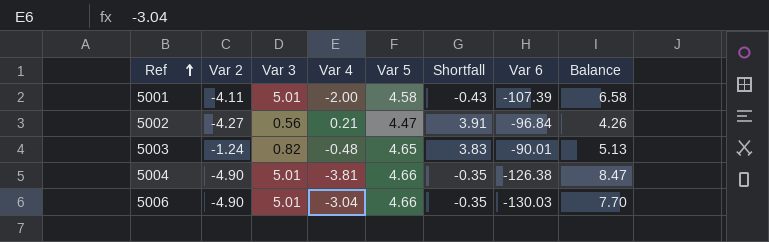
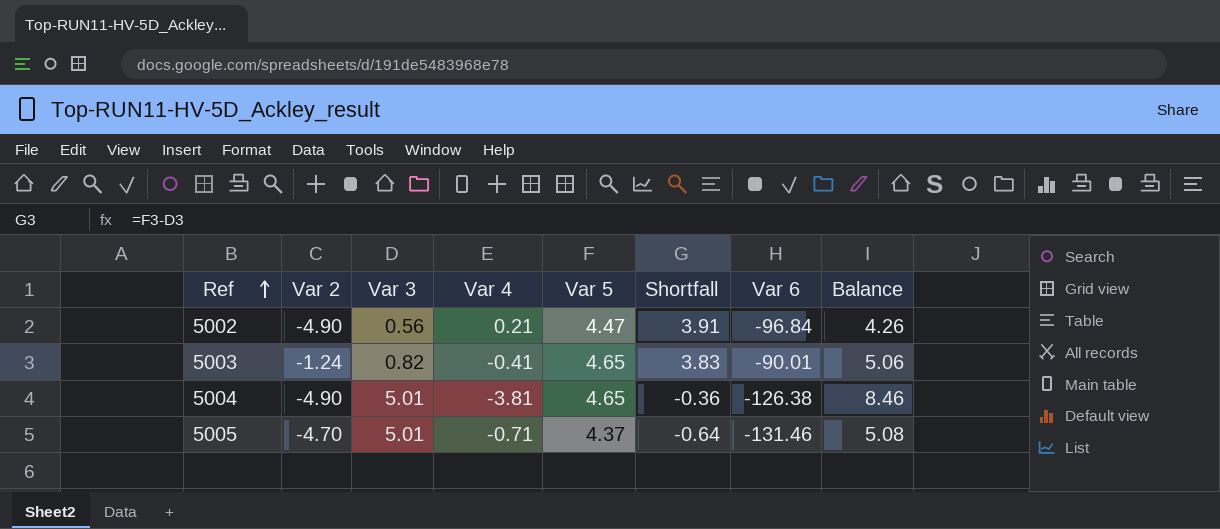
row 5001: -4.11 | 5.01 | -2.00 | 4.58 | -0.43 | -107.39 | 6.58 -> none
row 5006: -4.90 | 5.01 | -3.04 | 4.66 | -0.35 | -130.03 | 7.70 -> none
5002 | Var 2: -4.27 -> -4.90
5003 | Var 4: -0.48 -> -0.41
5003 | Balance: 5.13 -> 5.06
5004 | Var 5: 4.66 -> 4.65
5004 | Shortfall: -0.35 -> -0.36
5004 | Balance: 8.47 -> 8.46
row 5005: none -> -4.70 | 5.01 | -0.71 | 4.37 | -0.64 | -131.46 | 5.08

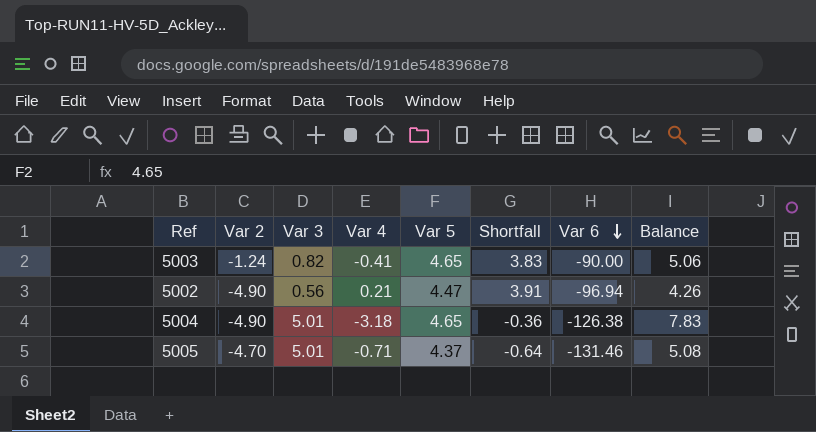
row order: Ref ascending -> Var 6 descending
5003 | Var 6: -90.01 -> -90.00
5002 | Var 6: -96.84 -> -96.94
5004 | Var 4: -3.81 -> -3.18
5004 | Balance: 8.46 -> 7.83

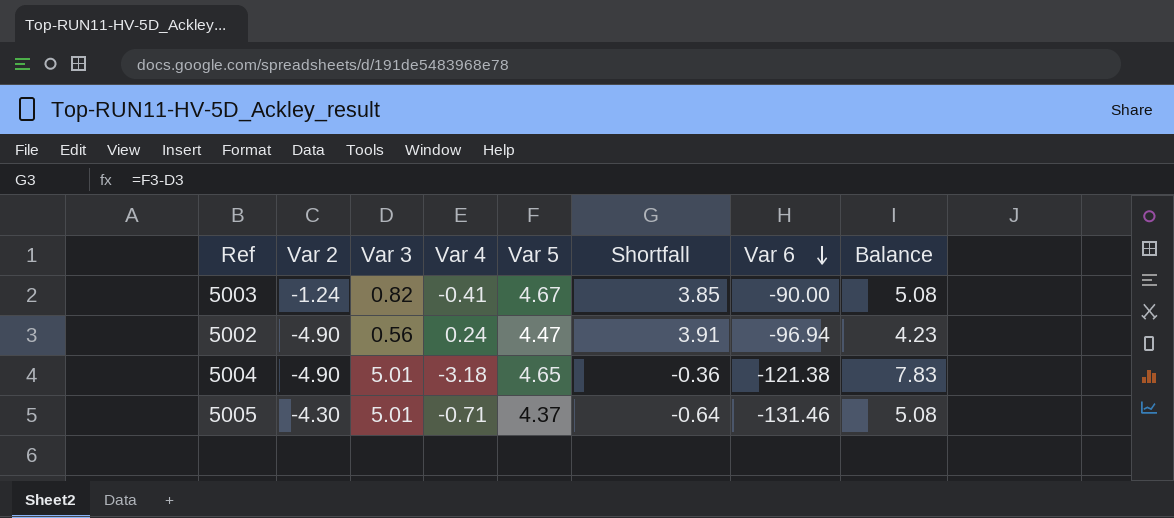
5003 | Var 5: 4.65 -> 4.67
5003 | Shortfall: 3.83 -> 3.85
5003 | Balance: 5.06 -> 5.08
5002 | Var 4: 0.21 -> 0.24
5002 | Balance: 4.26 -> 4.23
5004 | Var 6: -126.38 -> -121.38
5005 | Var 2: -4.70 -> -4.30

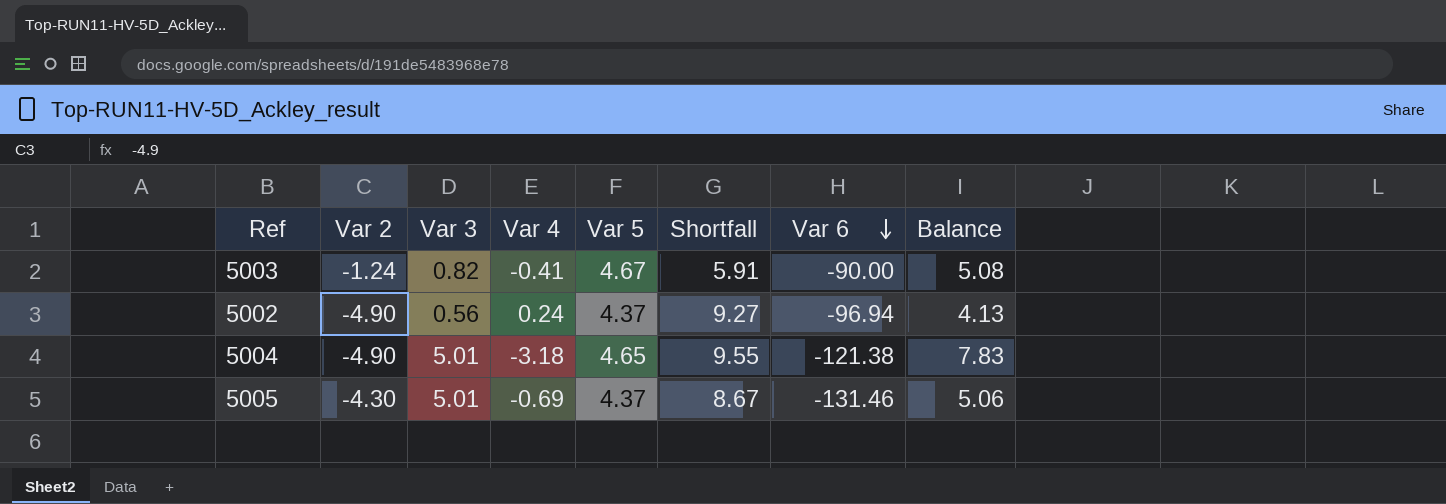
column Shortfall | formula: [Var 5] - [Var 3] -> [Var 5] - [Var 2]
5002 | Var 5: 4.47 -> 4.37
5002 | Balance: 4.23 -> 4.13
5005 | Var 4: -0.71 -> -0.69
5005 | Balance: 5.08 -> 5.06

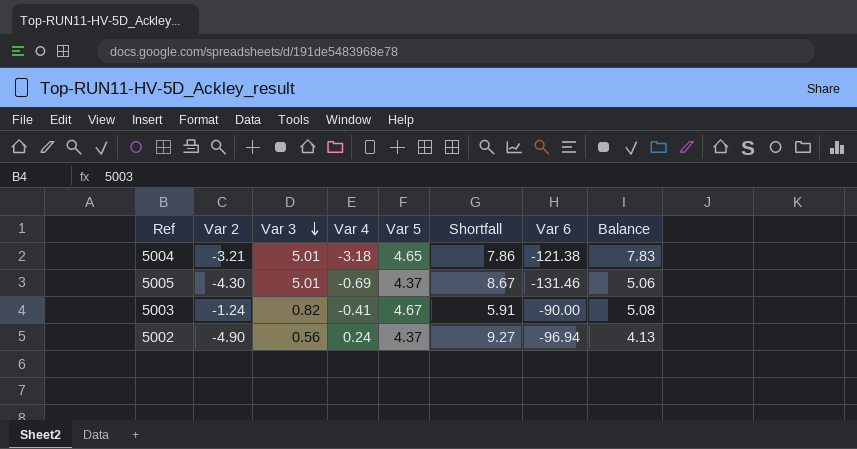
row order: Var 6 descending -> Var 3 descending
5004 | Var 2: -4.90 -> -3.21
5004 | Shortfall: 9.55 -> 7.86

